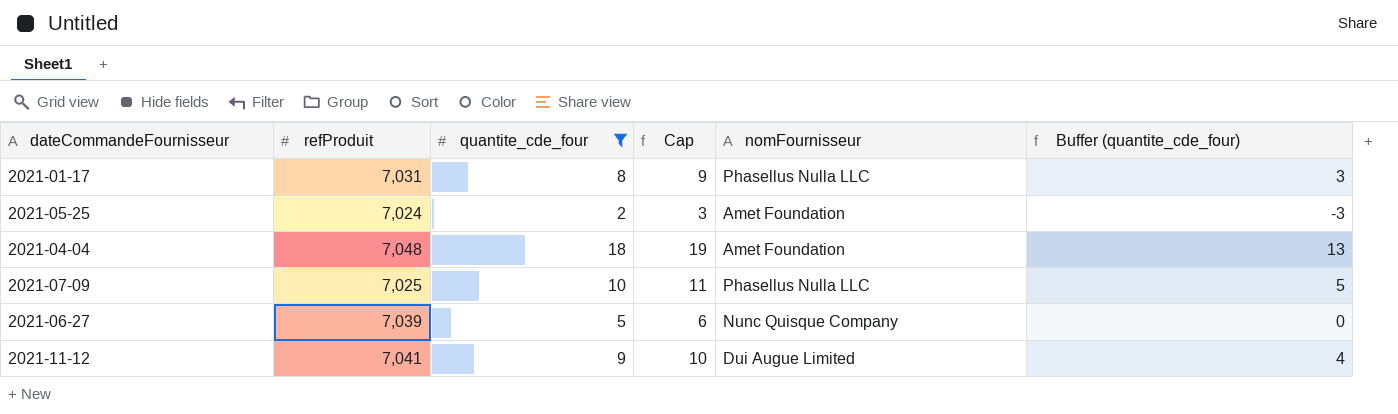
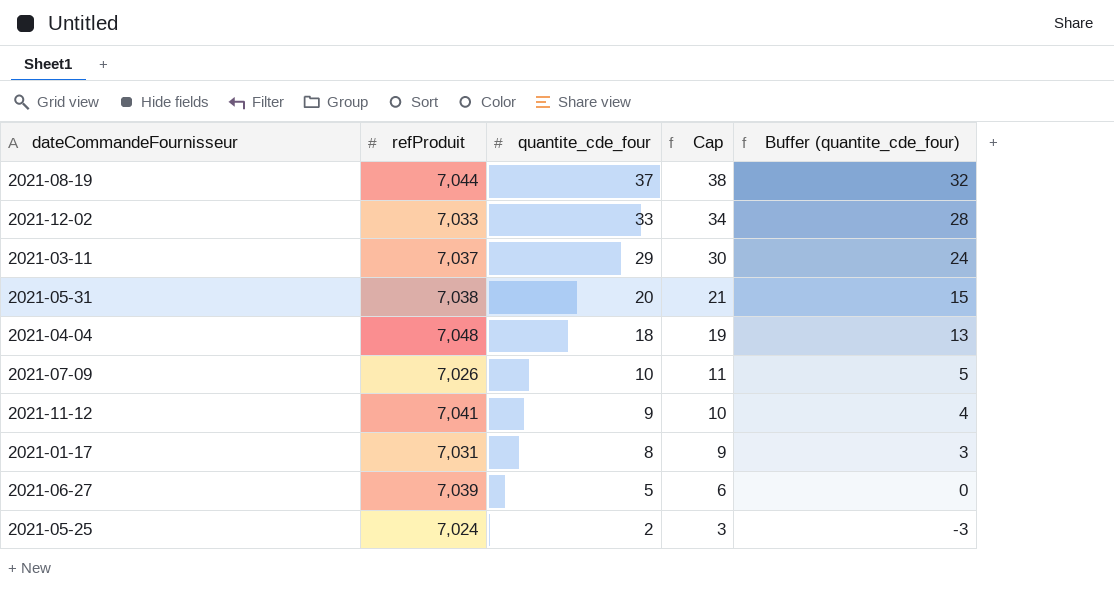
filter: quantite_cde_four <= 18 -> none
row order: none -> quantite_cde_four descending
column nomFournisseur | position: 5 -> none
2021-07-09 | refProduit: 7,025 -> 7,026

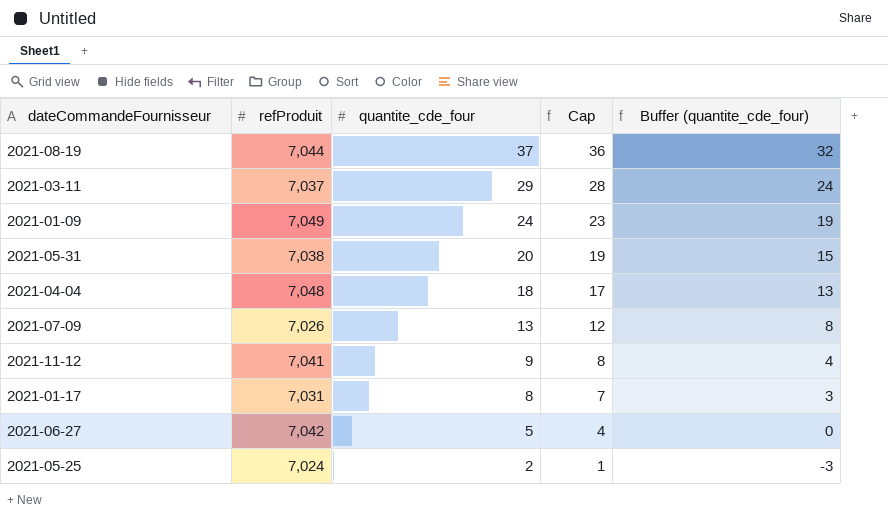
column Cap | formula: [quantite_cde_four] + 1 -> [quantite_cde_four] - 1
row 2021-12-02: 7,033 | 33 | 34 | 28 -> none
row 2021-01-09: none -> 7,049 | 24 | 23 | 19
2021-07-09 | quantite_cde_four: 10 -> 13
2021-07-09 | Buffer (quantite_cde_four): 5 -> 8
2021-06-27 | refProduit: 7,039 -> 7,042

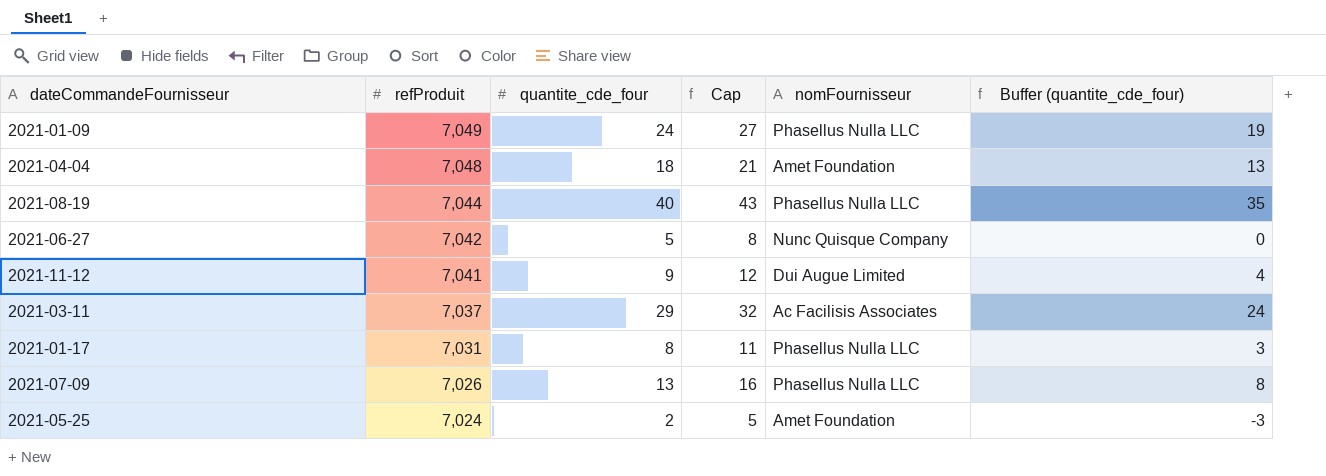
row order: quantite_cde_four descending -> refProduit descending
column Cap | formula: [quantite_cde_four] - 1 -> [quantite_cde_four] + 3
column nomFournisseur | position: none -> 5
row 2021-05-31: 7,038 | 20 | 19 | 15 -> none
2021-08-19 | quantite_cde_four: 37 -> 40
2021-08-19 | Buffer (quantite_cde_four): 32 -> 35

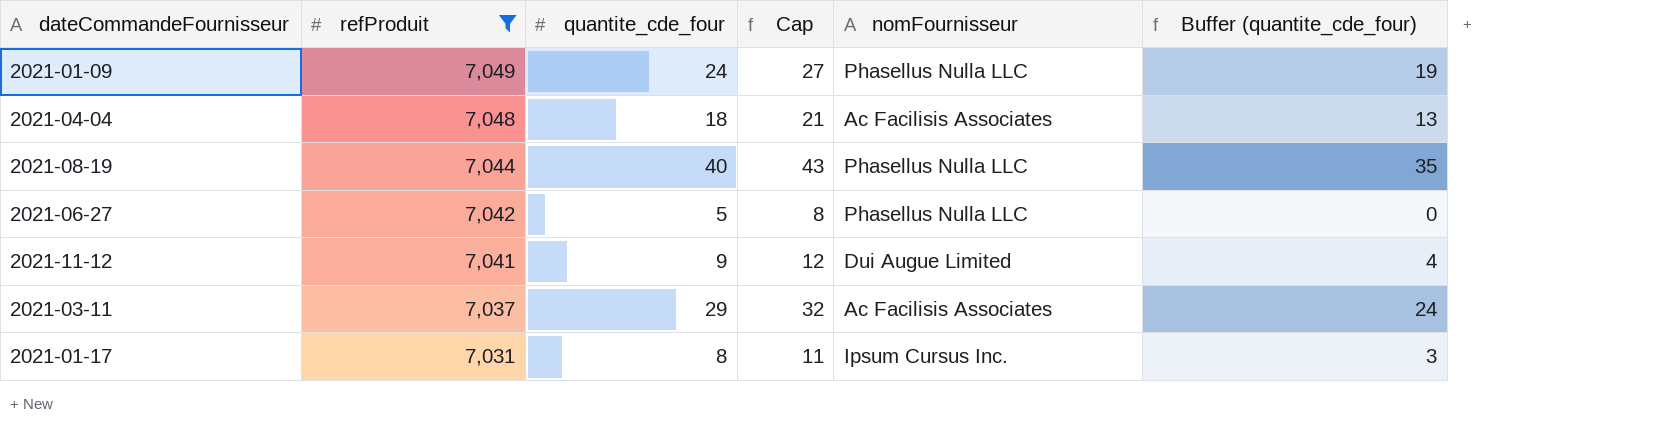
filter: none -> refProduit >= 7,031
2021-04-04 | nomFournisseur: Amet Foundation -> Ac Facilisis Associates
2021-06-27 | nomFournisseur: Nunc Quisque Company -> Phasellus Nulla LLC
2021-01-17 | nomFournisseur: Phasellus Nulla LLC -> Ipsum Cursus Inc.

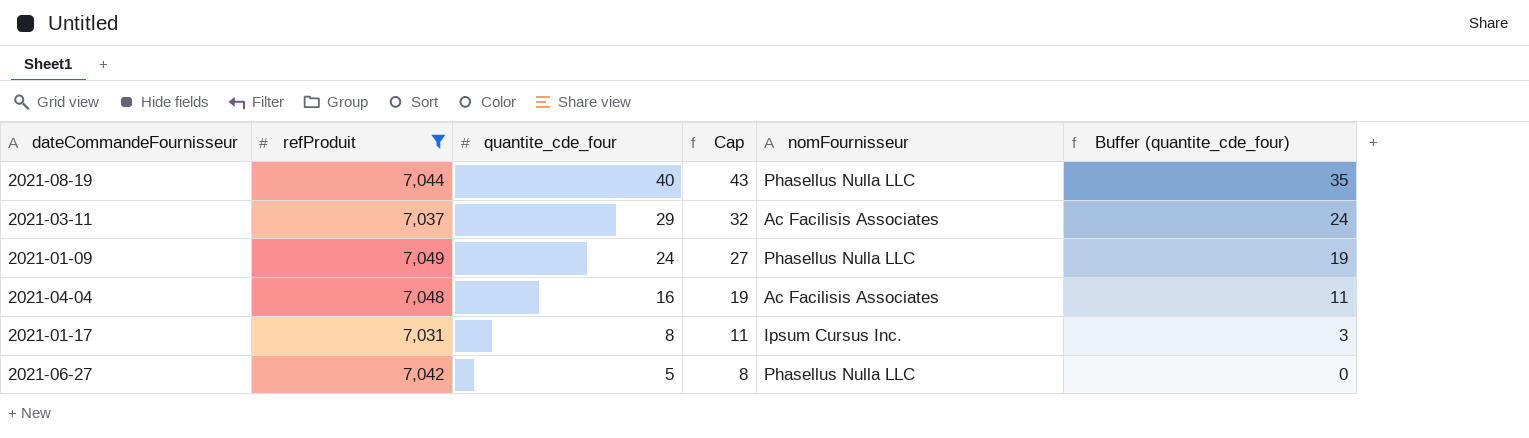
row order: refProduit descending -> quantite_cde_four descending
row 2021-11-12: 7,041 | 9 | 12 | Dui Augue Limited | 4 -> none
2021-04-04 | quantite_cde_four: 18 -> 16
2021-04-04 | Cap: 21 -> 19
2021-04-04 | Buffer (quantite_cde_four): 13 -> 11

